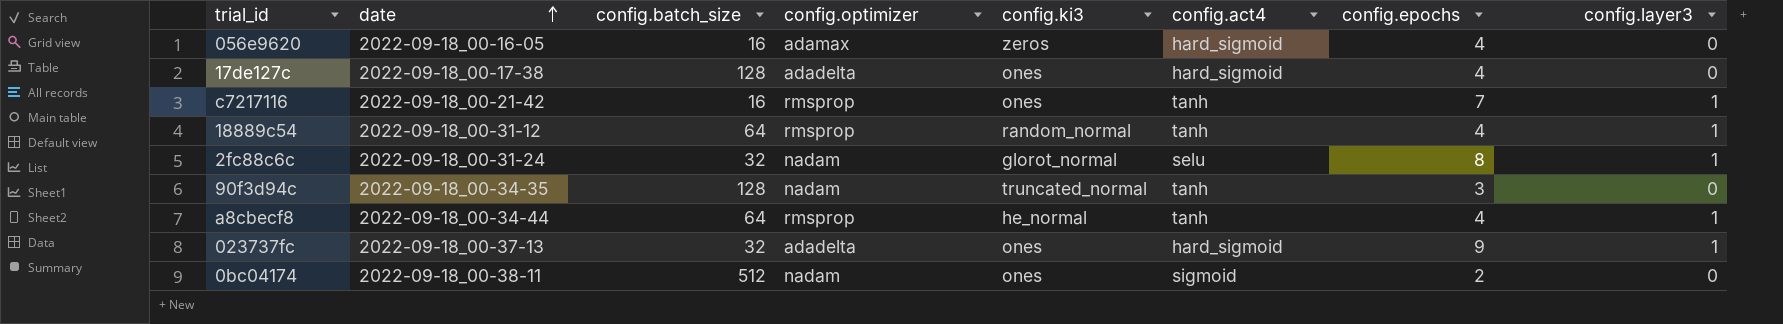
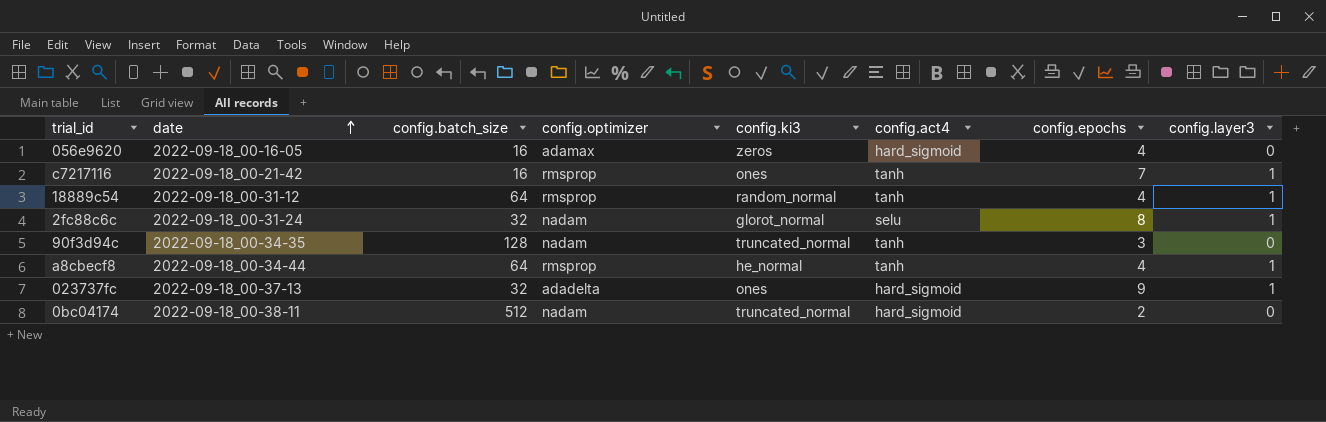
row 17de127c: 2022-09-18_00-17-38 | 128 | adadelta | ones | hard_sigmoid | 4 | 0 -> none
0bc04174 | config.ki3: ones -> truncated_normal
0bc04174 | config.act4: sigmoid -> hard_sigmoid

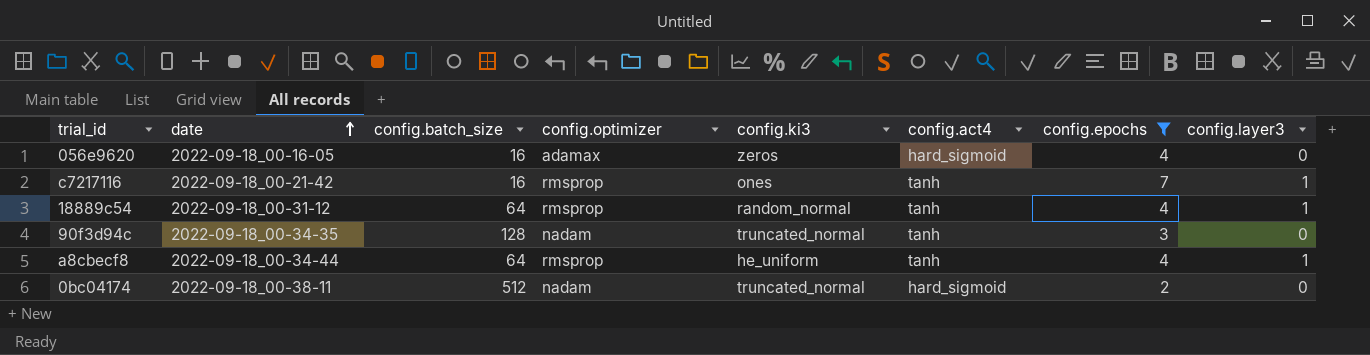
filter: none -> config.epochs <= 7
a8cbecf8 | config.ki3: he_normal -> he_uniform

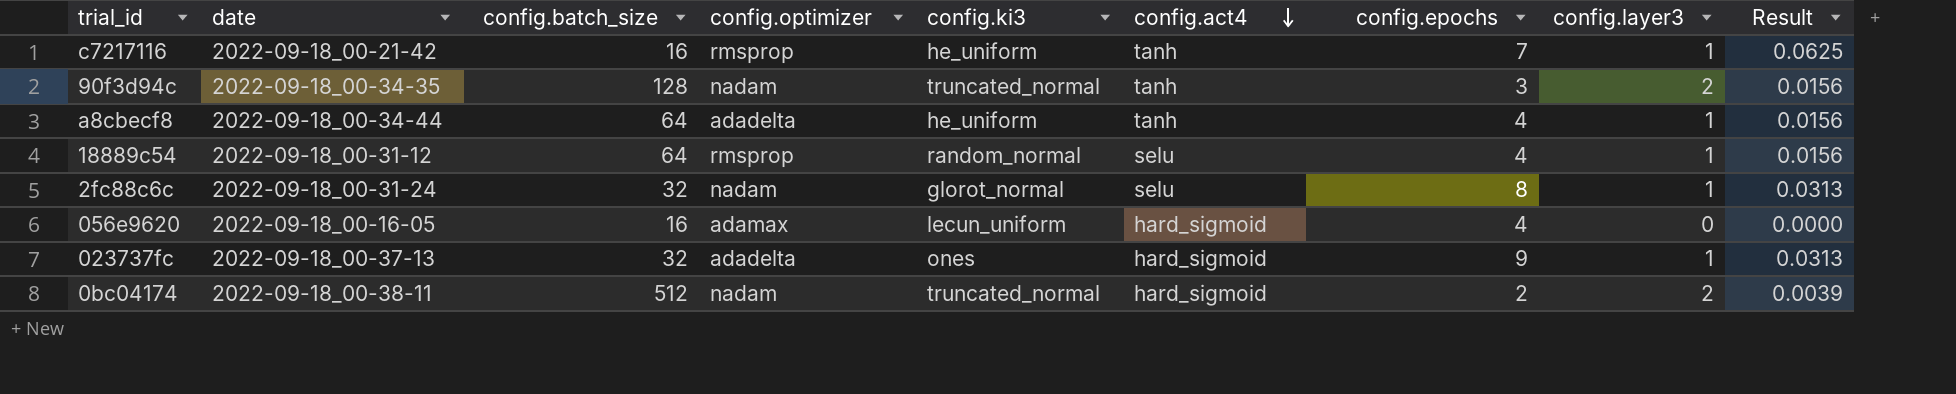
filter: config.epochs <= 7 -> none
row order: date ascending -> config.act4 descending
column Result | formula: none -> [config.layer3] / [config.batch_size]
c7217116 | config.ki3: ones -> he_uniform
90f3d94c | config.layer3: 0 -> 2
a8cbecf8 | config.optimizer: rmsprop -> adadelta
18889c54 | config.act4: tanh -> selu
056e9620 | config.ki3: zeros -> lecun_uniform
0bc04174 | config.layer3: 0 -> 2

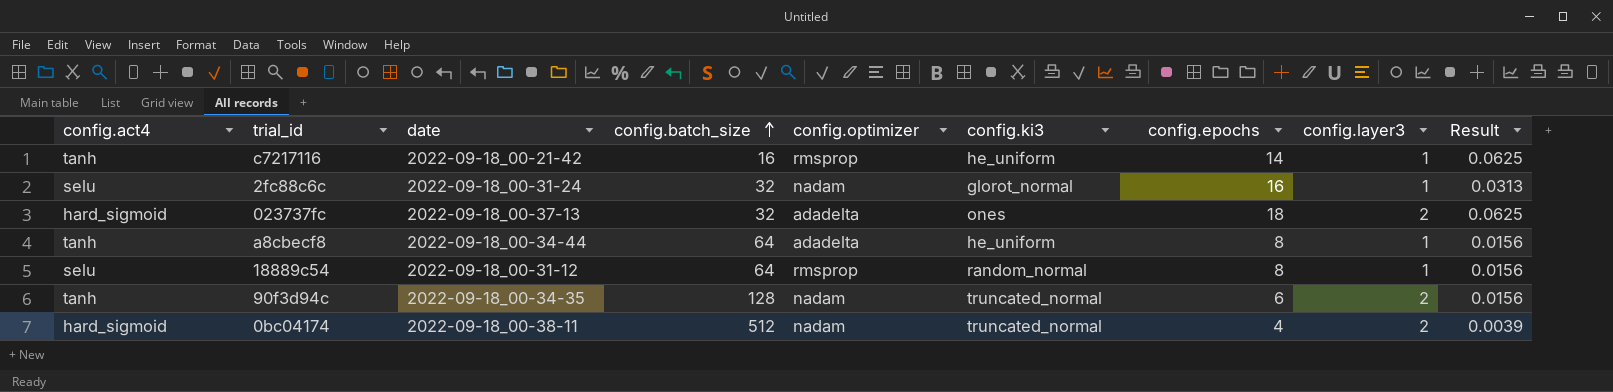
row order: config.act4 descending -> config.batch_size ascending
column config.act4 | position: 6 -> 1
row 056e9620: 2022-09-18_00-16-05 | 16 | adamax | lecun_uniform | hard_sigmoid | 4 | 0 | 0.0000 -> none
c7217116 | config.epochs: 7 -> 14
2fc88c6c | config.epochs: 8 -> 16
023737fc | config.epochs: 9 -> 18
023737fc | config.layer3: 1 -> 2
023737fc | Result: 0.0313 -> 0.0625
a8cbecf8 | config.epochs: 4 -> 8
18889c54 | config.epochs: 4 -> 8
90f3d94c | config.epochs: 3 -> 6
0bc04174 | config.epochs: 2 -> 4

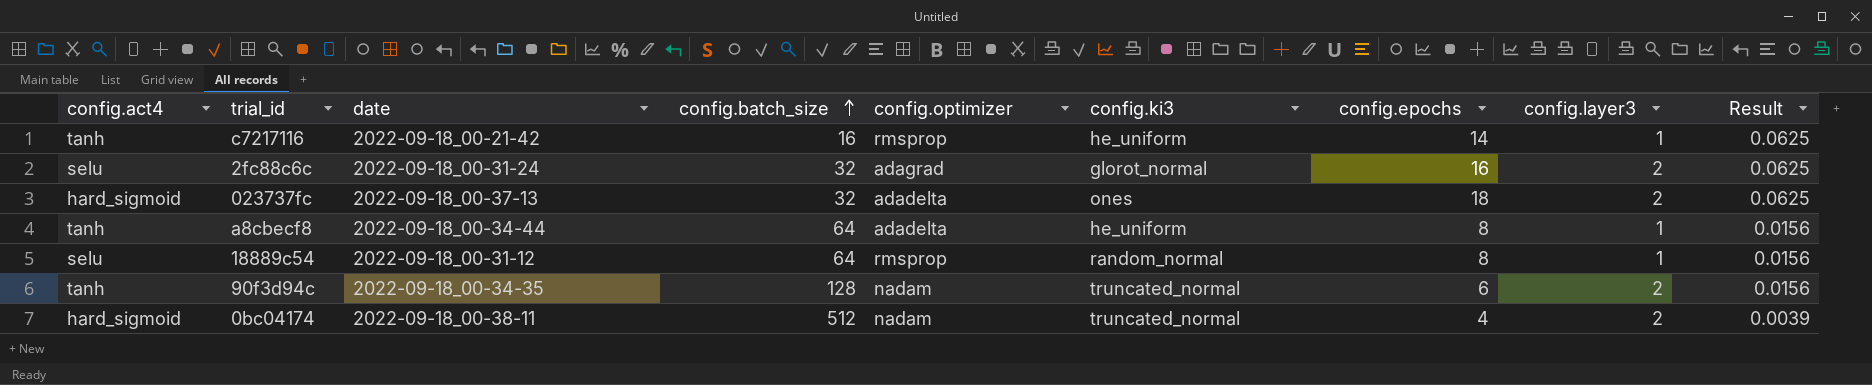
2fc88c6c | config.optimizer: nadam -> adagrad
2fc88c6c | config.layer3: 1 -> 2
2fc88c6c | Result: 0.0313 -> 0.0625

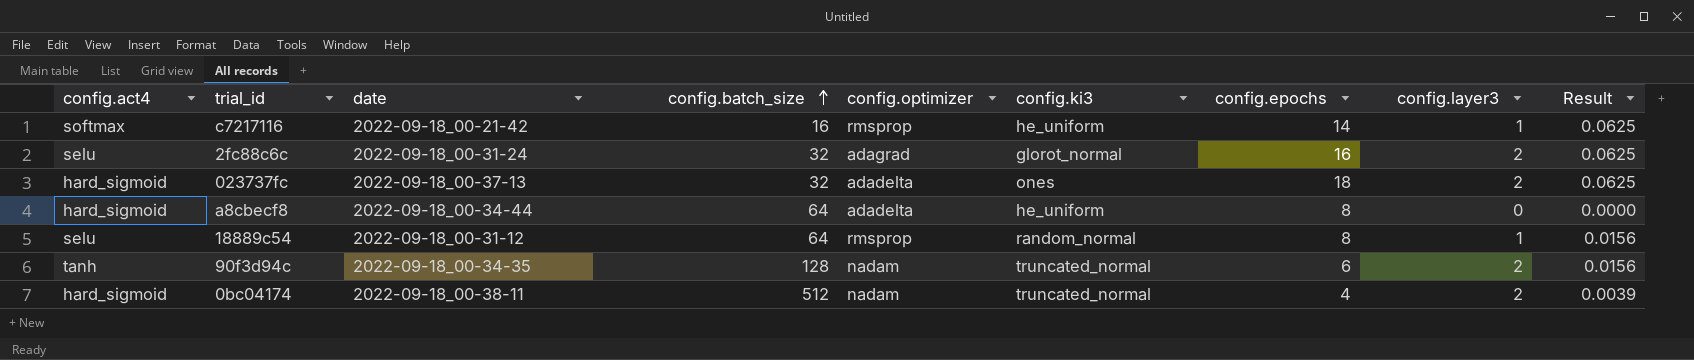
c7217116 | config.act4: tanh -> softmax
a8cbecf8 | config.act4: tanh -> hard_sigmoid
a8cbecf8 | config.layer3: 1 -> 0
a8cbecf8 | Result: 0.0156 -> 0.0000

